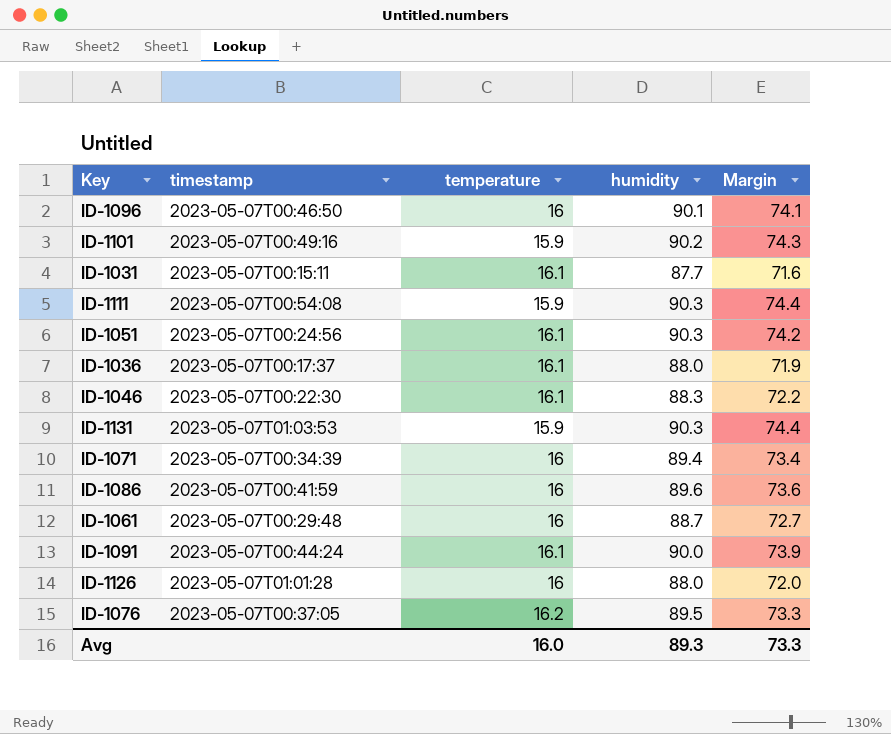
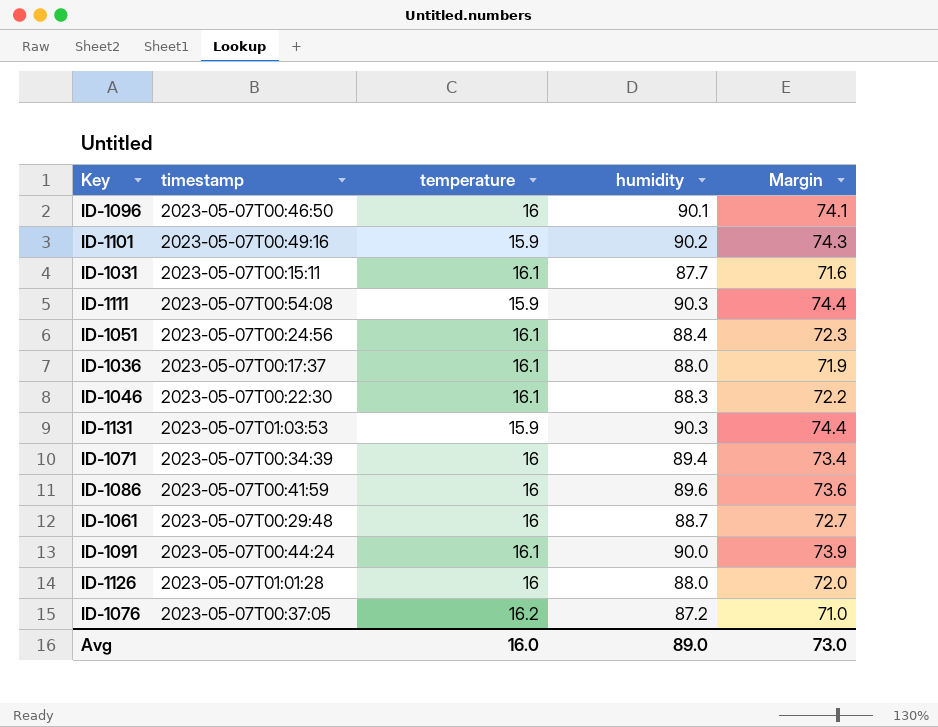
ID-1051 | humidity: 90.3 -> 88.4
ID-1051 | Margin: 74.2 -> 72.3
ID-1076 | humidity: 89.5 -> 87.2
ID-1076 | Margin: 73.3 -> 71.0
Avg | humidity: 89.3 -> 89.0
Avg | Margin: 73.3 -> 73.0

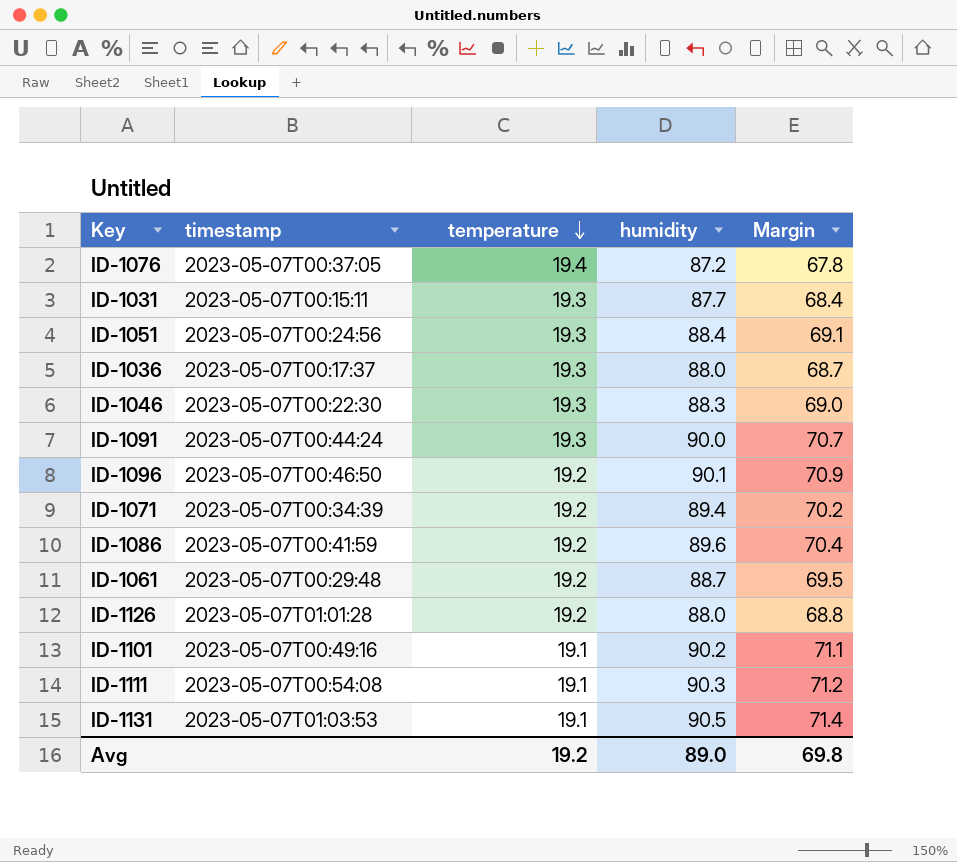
row order: none -> temperature descending
ID-1076 | temperature: 16.2 -> 19.4
ID-1076 | Margin: 71.0 -> 67.8
ID-1031 | temperature: 16.1 -> 19.3
ID-1031 | Margin: 71.6 -> 68.4
ID-1051 | temperature: 16.1 -> 19.3
ID-1051 | Margin: 72.3 -> 69.1
ID-1036 | temperature: 16.1 -> 19.3
ID-1036 | Margin: 71.9 -> 68.7
ID-1046 | temperature: 16.1 -> 19.3
ID-1046 | Margin: 72.2 -> 69.0
ID-1091 | temperature: 16.1 -> 19.3
ID-1091 | Margin: 73.9 -> 70.7
ID-1096 | temperature: 16 -> 19.2
ID-1096 | Margin: 74.1 -> 70.9
ID-1071 | temperature: 16 -> 19.2
ID-1071 | Margin: 73.4 -> 70.2
ID-1086 | temperature: 16 -> 19.2
ID-1086 | Margin: 73.6 -> 70.4
ID-1061 | temperature: 16 -> 19.2
ID-1061 | Margin: 72.7 -> 69.5
ID-1126 | temperature: 16 -> 19.2
ID-1126 | Margin: 72.0 -> 68.8
ID-1101 | temperature: 15.9 -> 19.1
ID-1101 | Margin: 74.3 -> 71.1
ID-1111 | temperature: 15.9 -> 19.1
ID-1111 | Margin: 74.4 -> 71.2
ID-1131 | temperature: 15.9 -> 19.1
ID-1131 | humidity: 90.3 -> 90.5
ID-1131 | Margin: 74.4 -> 71.4
Avg | temperature: 16.0 -> 19.2
Avg | Margin: 73.0 -> 69.8

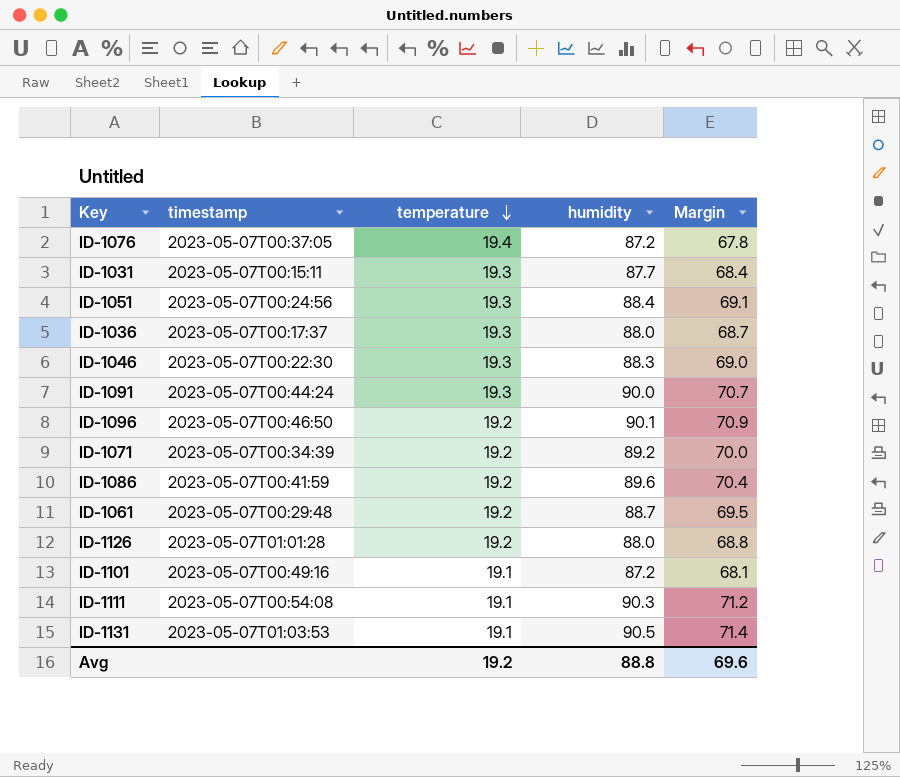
ID-1071 | humidity: 89.4 -> 89.2
ID-1071 | Margin: 70.2 -> 70.0
ID-1101 | humidity: 90.2 -> 87.2
ID-1101 | Margin: 71.1 -> 68.1
Avg | humidity: 89.0 -> 88.8
Avg | Margin: 69.8 -> 69.6

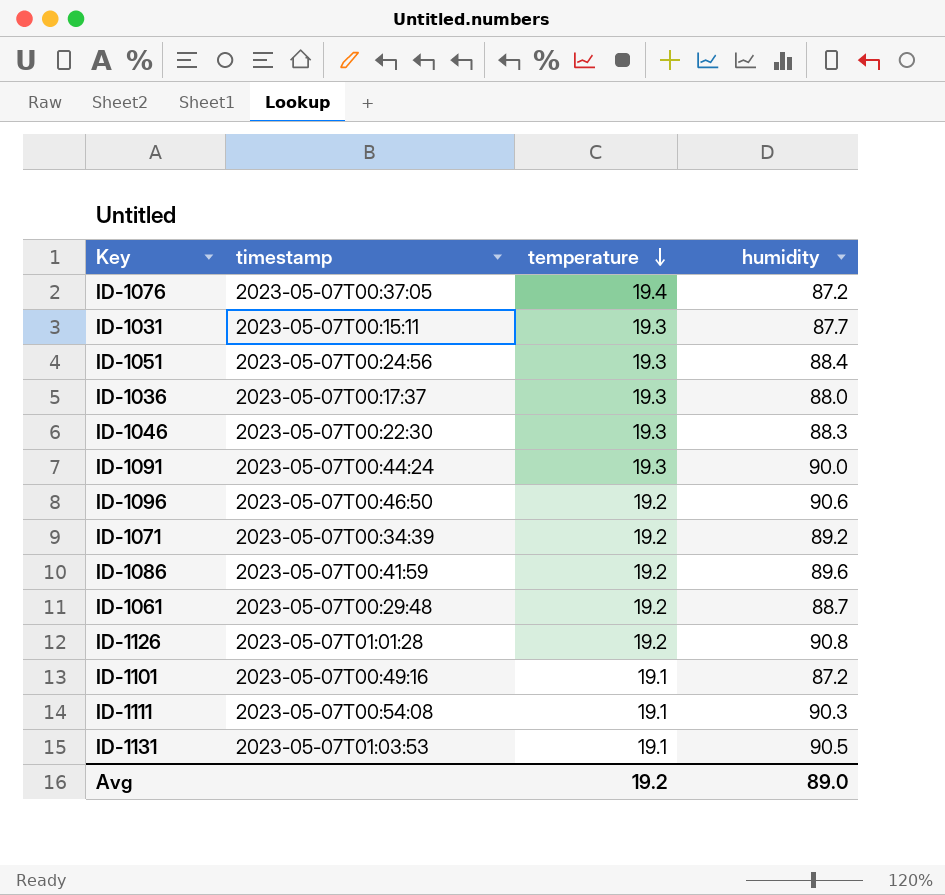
column Margin | formula: [humidity] - [temperature] -> none
ID-1096 | humidity: 90.1 -> 90.6
ID-1126 | humidity: 88.0 -> 90.8
Avg | humidity: 88.8 -> 89.0

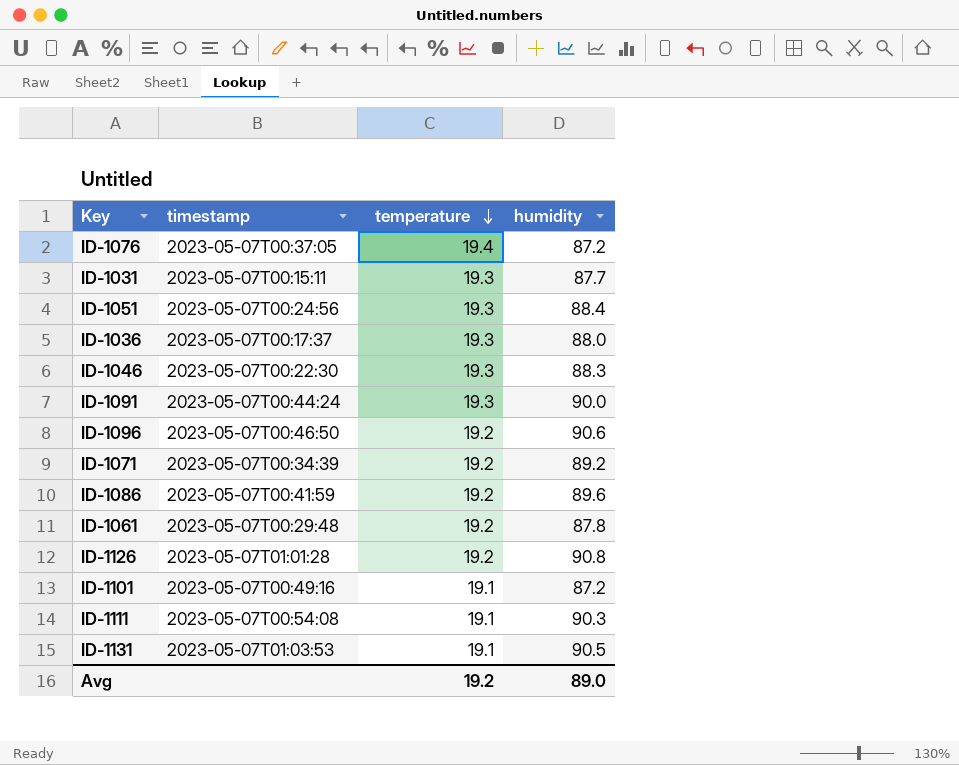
ID-1061 | humidity: 88.7 -> 87.8

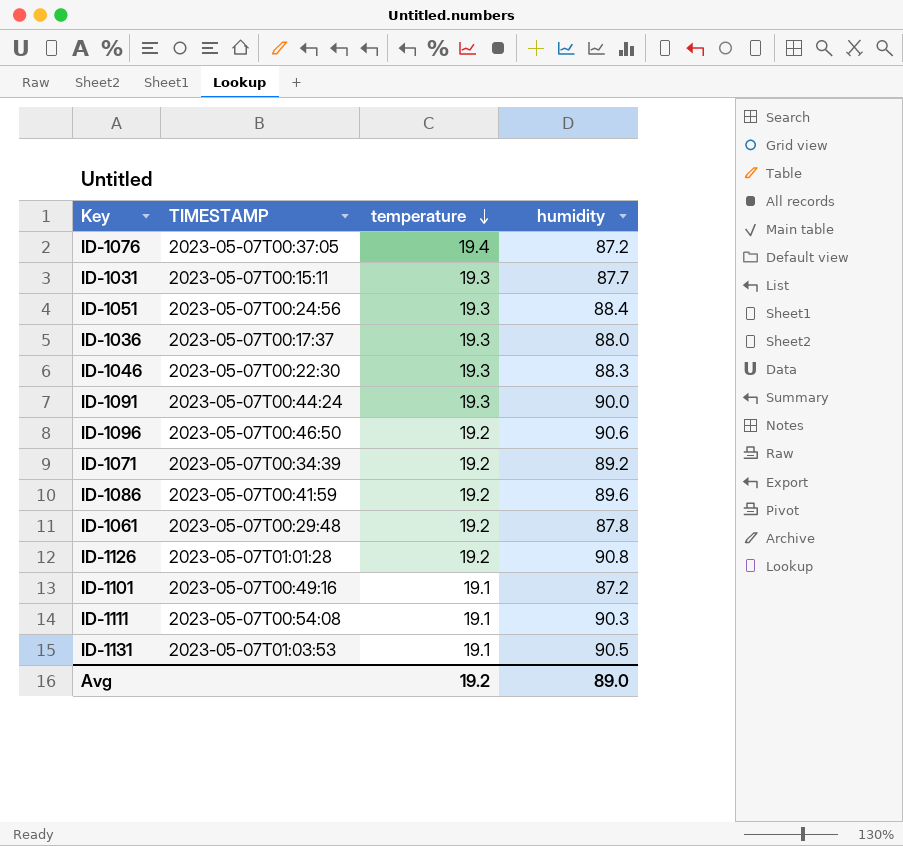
column name: timestamp -> TIMESTAMP

